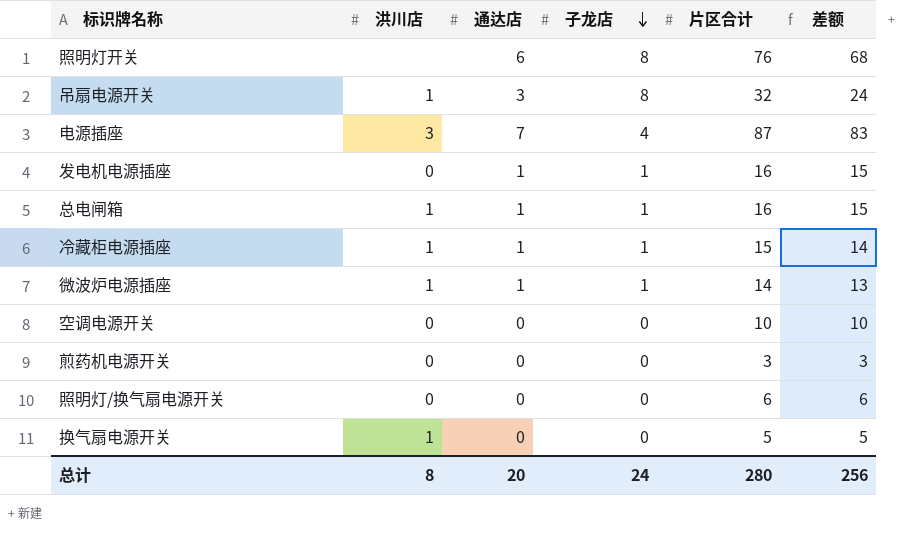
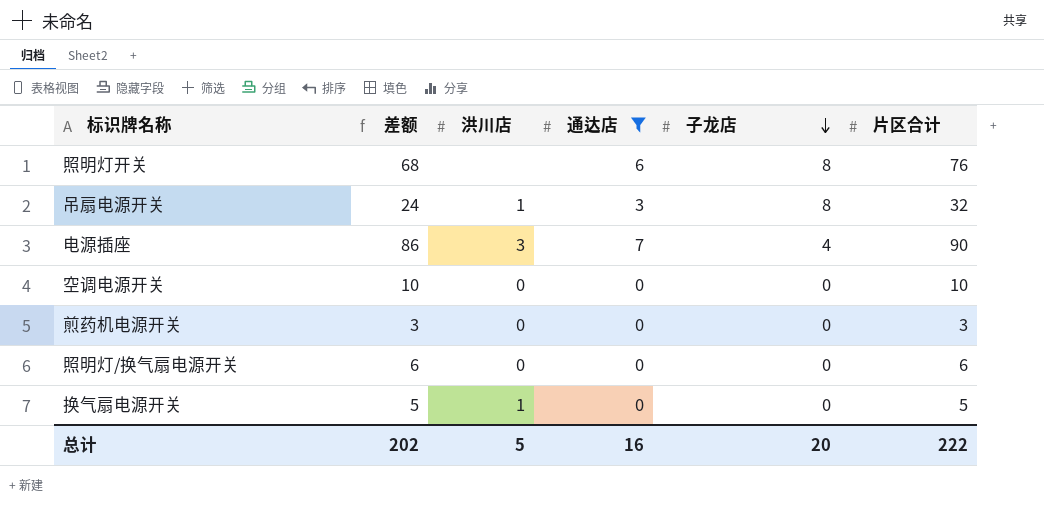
filter: none -> 通达店 != 1
column 差额 | position: 6 -> 2
电源插座 | 差额: 83 -> 86
电源插座 | 片区合计: 87 -> 90
总计 | 差额: 256 -> 202
总计 | 洪川店: 8 -> 5
总计 | 通达店: 20 -> 16
总计 | 子龙店: 24 -> 20
总计 | 片区合计: 280 -> 222

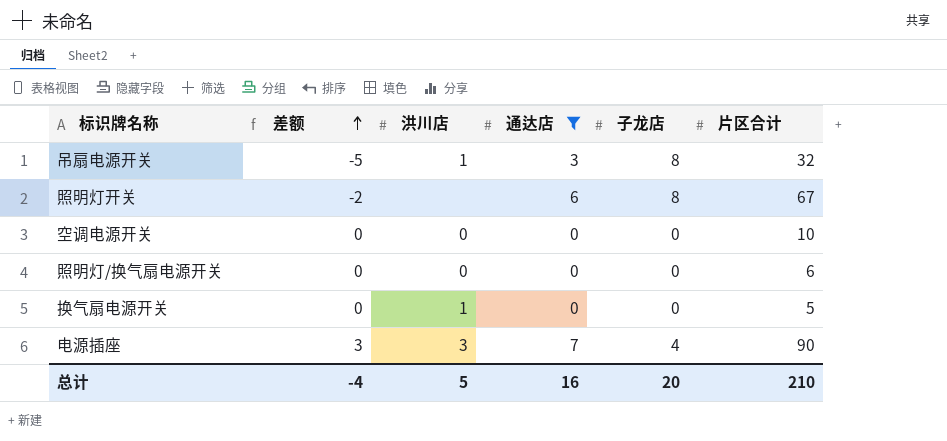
row order: 子龙店 descending -> 差额 ascending
column 差额 | formula: [片区合计] - [子龙店] -> [通达店] - [子龙店]
row 煎药机电源开关: 3 | 0 | 0 | 0 | 3 -> none
照明灯开关 | 片区合计: 76 -> 67
总计 | 差额: 202 -> -4
总计 | 片区合计: 222 -> 210

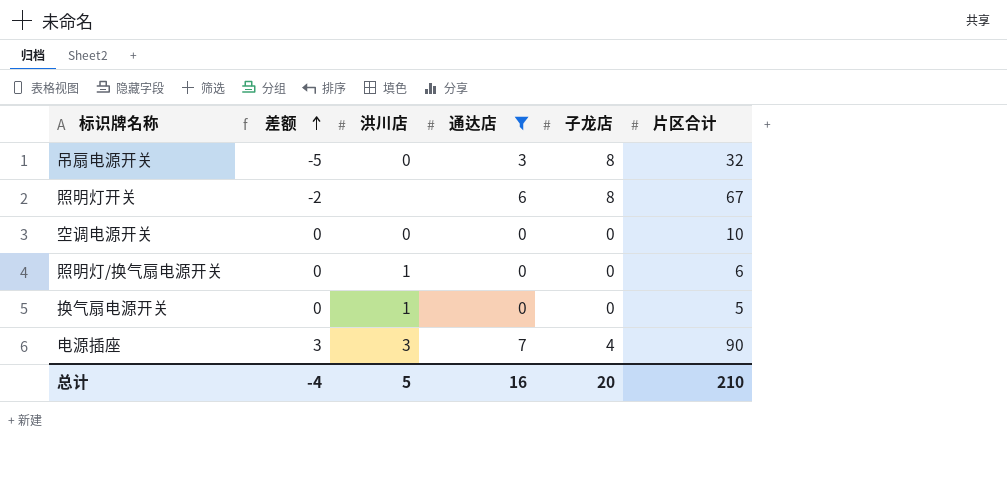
吊扇电源开关 | 洪川店: 1 -> 0
照明灯/换气扇电源开关 | 洪川店: 0 -> 1

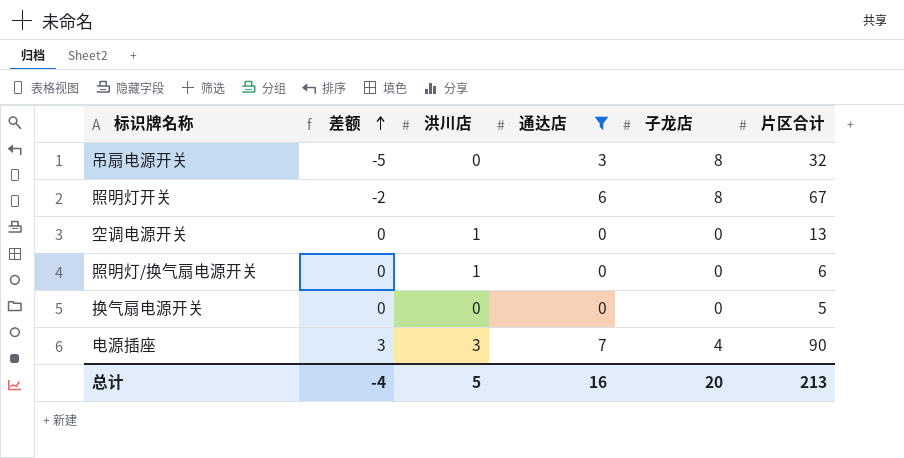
空调电源开关 | 洪川店: 0 -> 1
空调电源开关 | 片区合计: 10 -> 13
换气扇电源开关 | 洪川店: 1 -> 0
总计 | 片区合计: 210 -> 213

